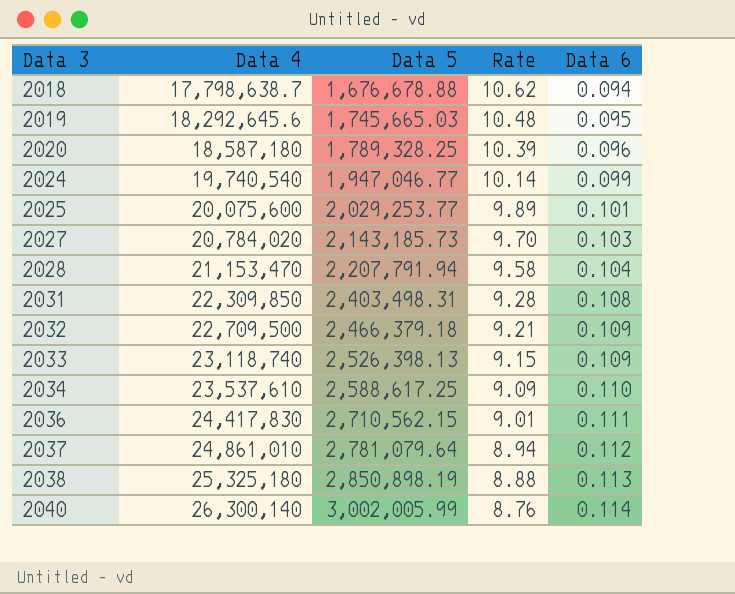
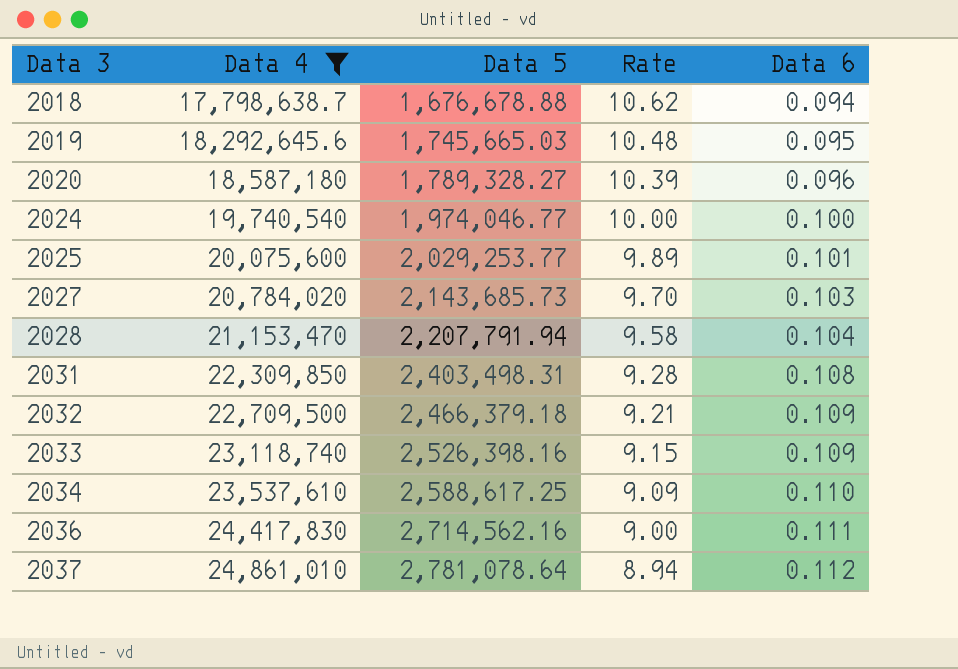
filter: none -> Data 4 <= 24,861,010
2020 | Data 5: 1,789,328.25 -> 1,789,328.27
2024 | Data 5: 1,947,046.77 -> 1,974,046.77
2024 | Rate: 10.14 -> 10.00
2024 | Data 6: 0.099 -> 0.100
2027 | Data 5: 2,143,185.73 -> 2,143,685.73
2033 | Data 5: 2,526,398.13 -> 2,526,398.16
2036 | Data 5: 2,710,562.15 -> 2,714,562.16
2036 | Rate: 9.01 -> 9.00
2037 | Data 5: 2,781,079.64 -> 2,781,078.64

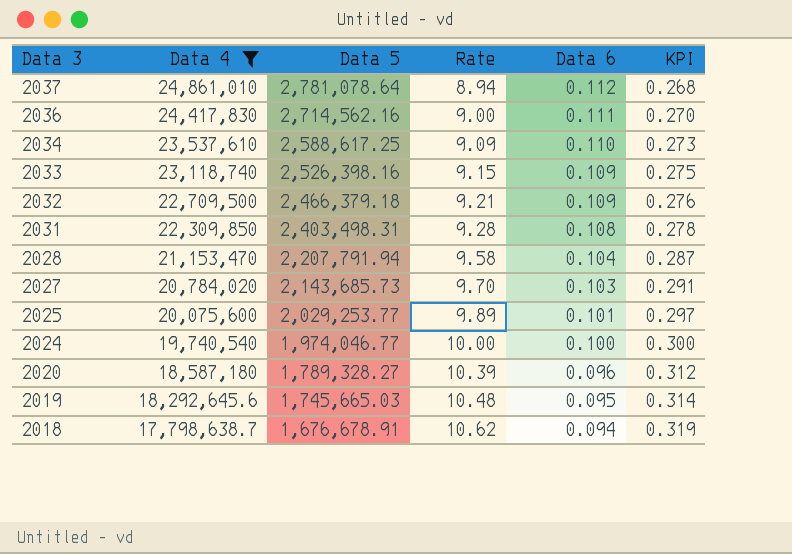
row order: Data 3 ascending -> Data 3 descending
column KPI | formula: none -> [Rate] * 0.03
2018 | Data 5: 1,676,678.88 -> 1,676,678.91

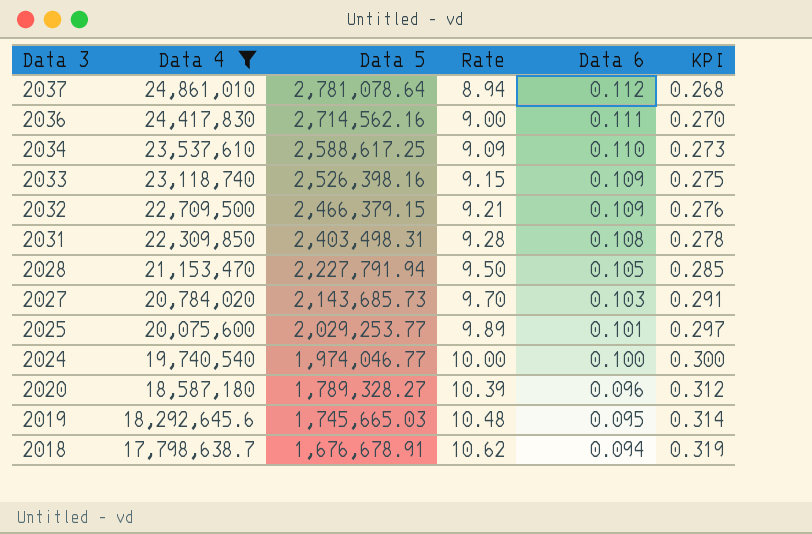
2032 | Data 5: 2,466,379.18 -> 2,466,379.15
2028 | Data 5: 2,207,791.94 -> 2,227,791.94
2028 | Rate: 9.58 -> 9.50
2028 | Data 6: 0.104 -> 0.105
2028 | KPI: 0.287 -> 0.285

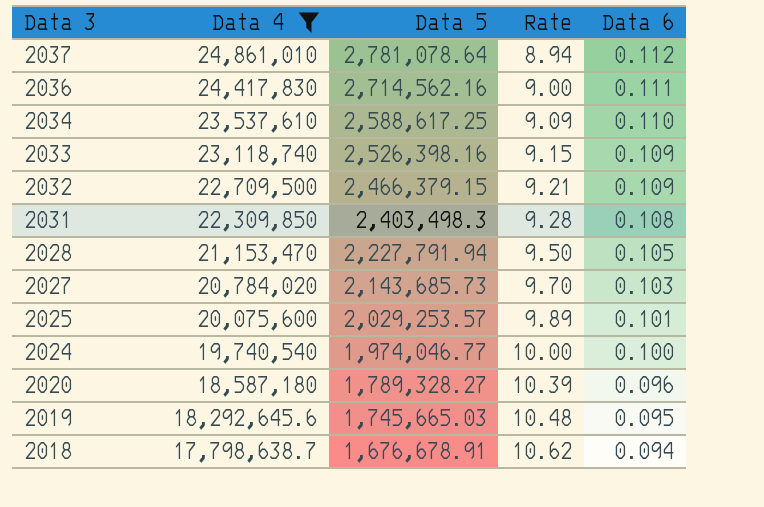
column KPI | formula: [Rate] * 0.03 -> none
2031 | Data 5: 2,403,498.31 -> 2,403,498.3
2025 | Data 5: 2,029,253.77 -> 2,029,253.57

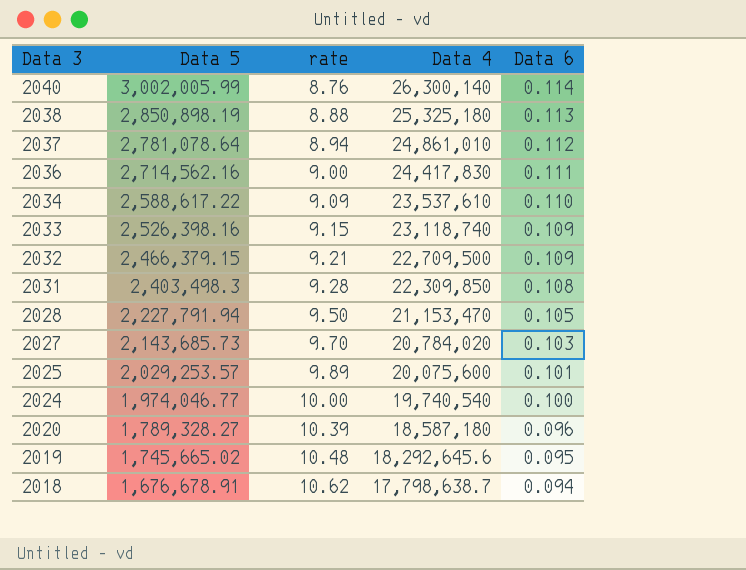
filter: Data 4 <= 24,861,010 -> none
column name: Rate -> rate
column Data 4 | position: 2 -> 4
2034 | Data 5: 2,588,617.25 -> 2,588,617.22
2019 | Data 5: 1,745,665.03 -> 1,745,665.02

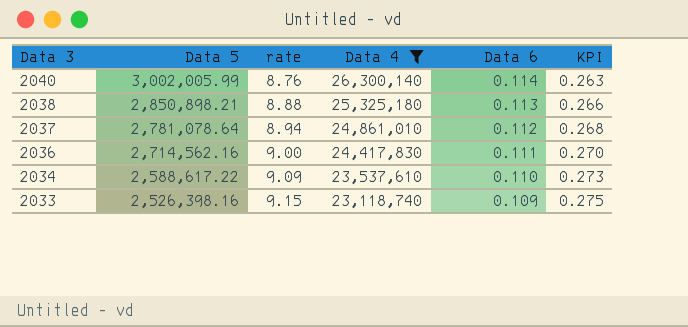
filter: none -> Data 4 >= 23,118,740
column KPI | formula: none -> [rate] * 0.03
2038 | Data 5: 2,850,898.19 -> 2,850,898.21

